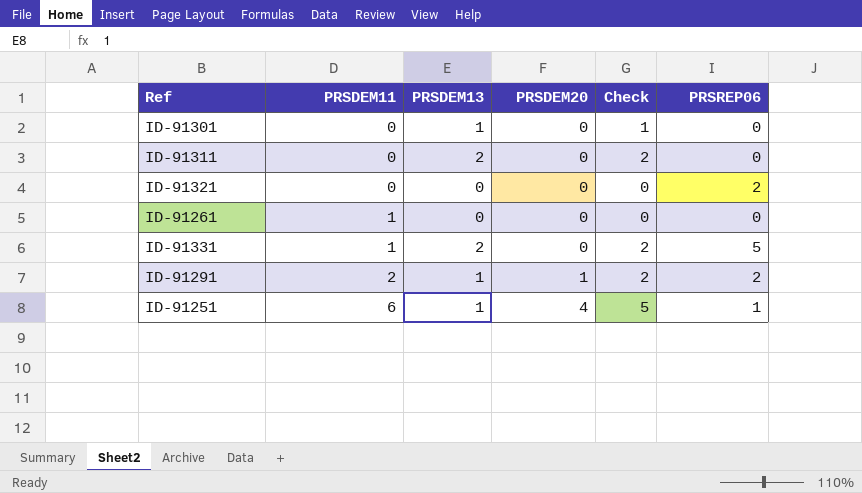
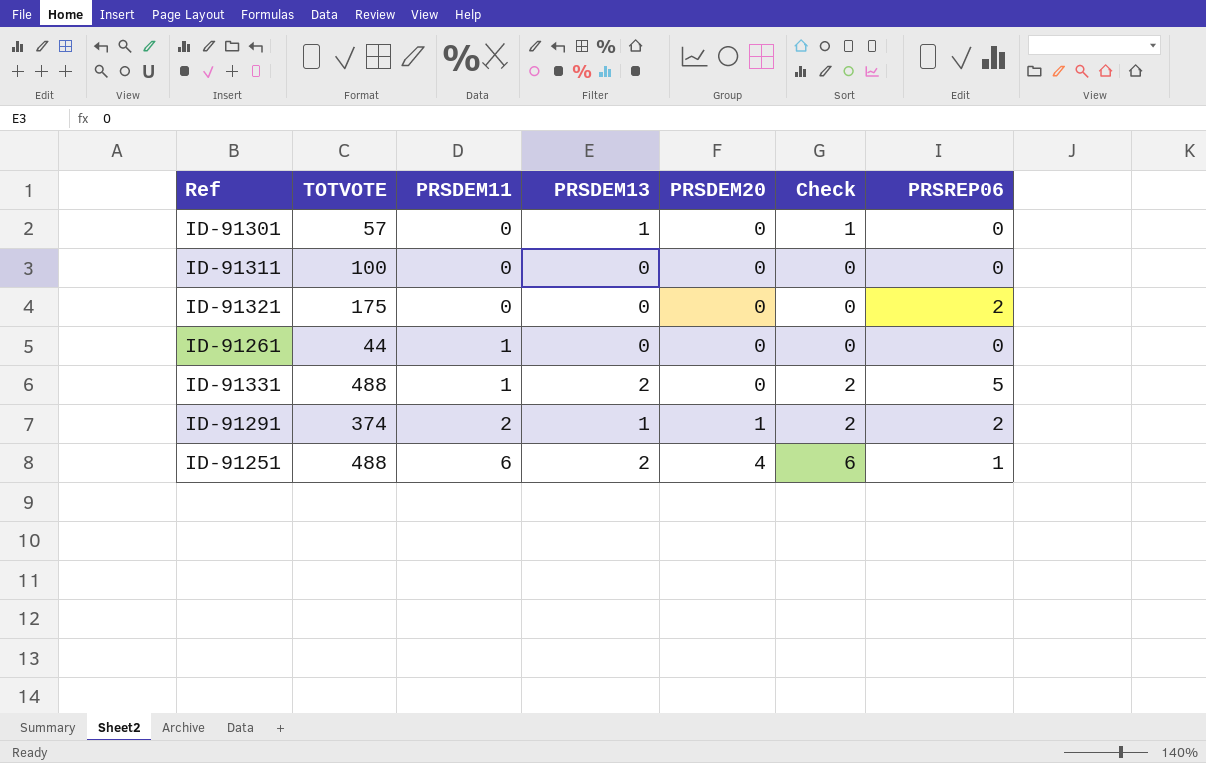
column TOTVOTE | position: none -> 2
ID-91311 | PRSDEM13: 2 -> 0
ID-91311 | Check: 2 -> 0
ID-91251 | PRSDEM13: 1 -> 2
ID-91251 | Check: 5 -> 6

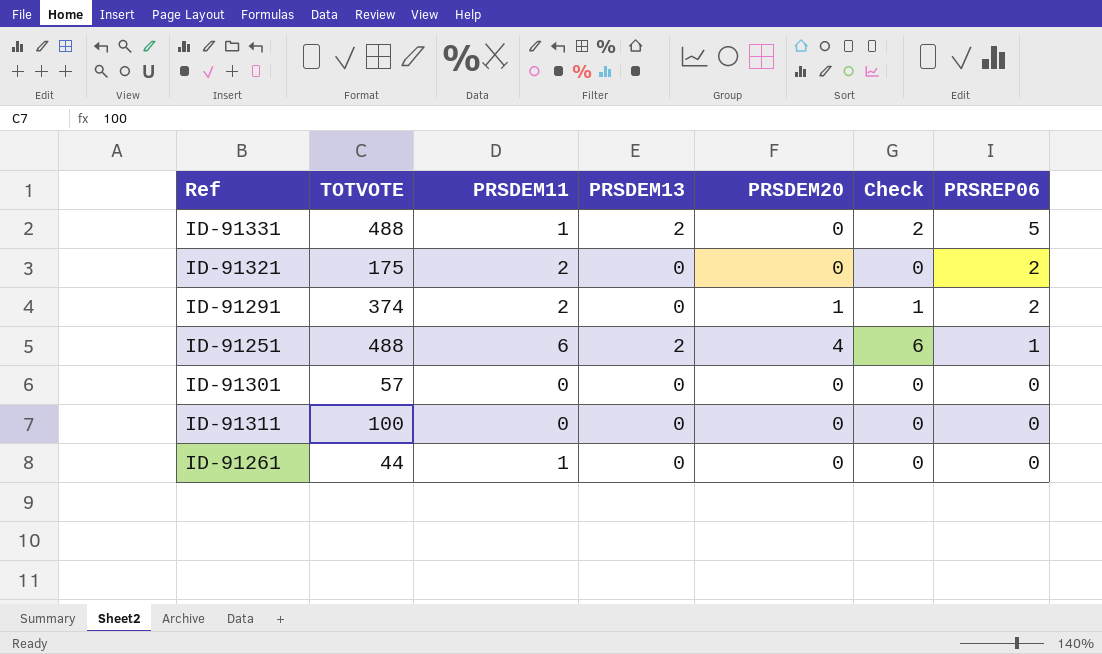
row order: PRSDEM11 ascending -> PRSREP06 descending
ID-91321 | PRSDEM11: 0 -> 2
ID-91291 | PRSDEM13: 1 -> 0
ID-91291 | Check: 2 -> 1
ID-91301 | PRSDEM13: 1 -> 0
ID-91301 | Check: 1 -> 0

